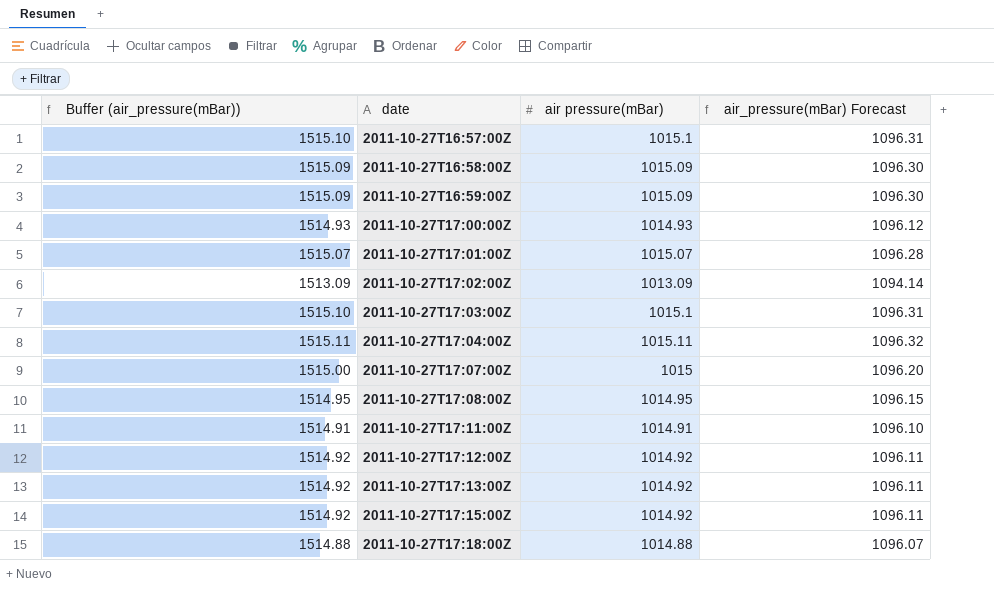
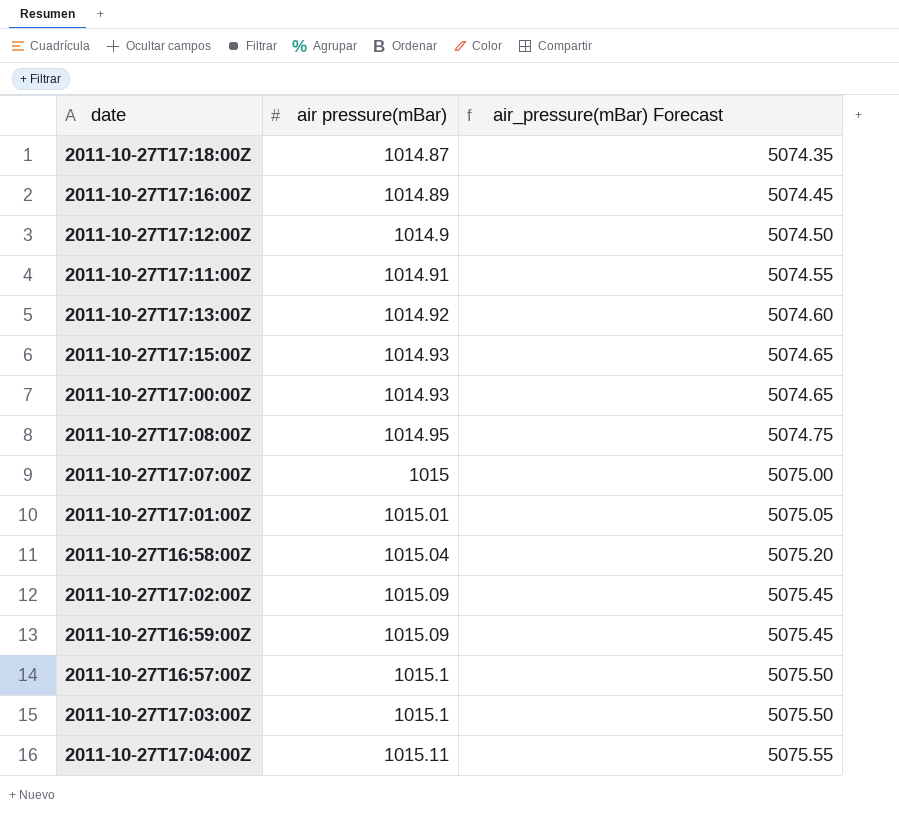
row order: date ascending -> air pressure(mBar) ascending
column Buffer (air_pressure(mBar)) | formula: [air pressure(mBar)] + 500 -> none
column air_pressure(mBar) Forecast | formula: [air pressure(mBar)] * 1.08 -> [air pressure(mBar)] * 5
2011-10-27T17:18:00Z | air pressure(mBar): 1014.88 -> 1014.87
row 2011-10-27T17:16:00Z: none -> 1014.89 | 5074.45
2011-10-27T17:12:00Z | air pressure(mBar): 1014.92 -> 1014.9
2011-10-27T17:15:00Z | air pressure(mBar): 1014.92 -> 1014.93
2011-10-27T17:01:00Z | air pressure(mBar): 1015.07 -> 1015.01
2011-10-27T16:58:00Z | air pressure(mBar): 1015.09 -> 1015.04
2011-10-27T17:02:00Z | air pressure(mBar): 1013.09 -> 1015.09

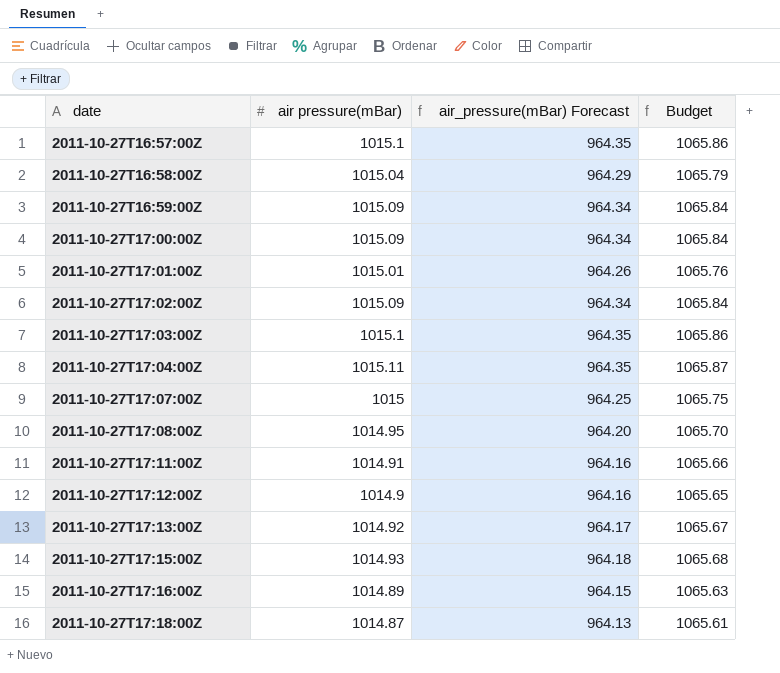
row order: air pressure(mBar) ascending -> date ascending
column air_pressure(mBar) Forecast | formula: [air pressure(mBar)] * 5 -> [air pressure(mBar)] * 0.95
column Budget | formula: none -> [air pressure(mBar)] * 1.05
2011-10-27T17:00:00Z | air pressure(mBar): 1014.93 -> 1015.09

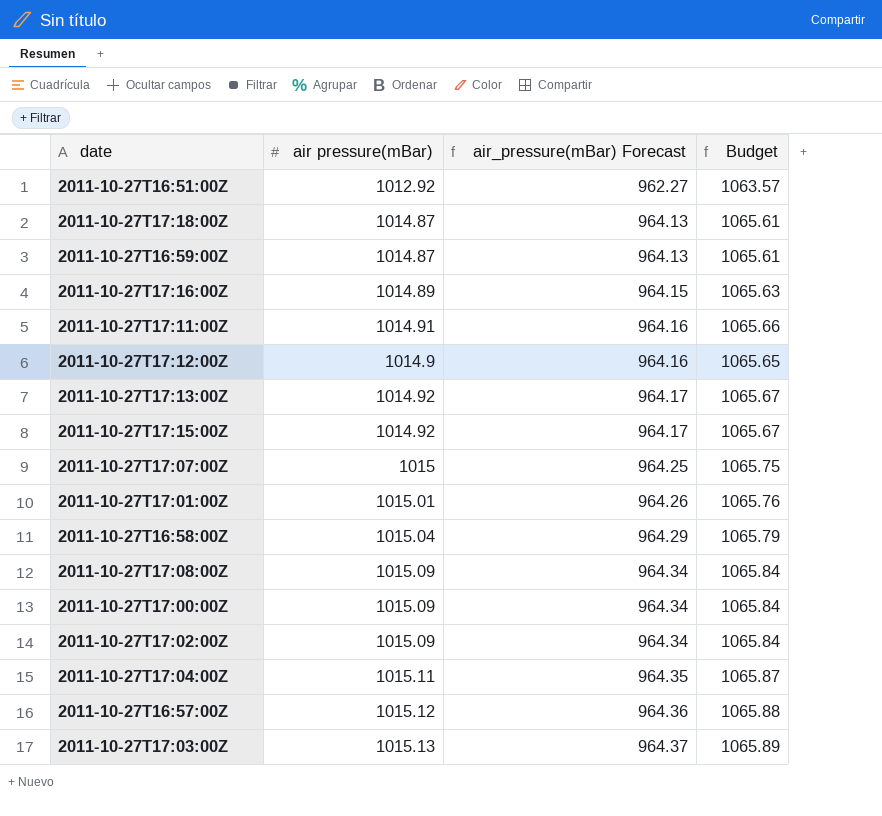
row order: date ascending -> air_pressure(mBar) Forecast ascending
row 2011-10-27T16:51:00Z: none -> 1012.92 | 962.27 | 1063.57
2011-10-27T16:59:00Z | air pressure(mBar): 1015.09 -> 1014.87
2011-10-27T16:59:00Z | air_pressure(mBar) Forecast: 964.34 -> 964.13
2011-10-27T16:59:00Z | Budget: 1065.84 -> 1065.61
2011-10-27T17:15:00Z | air pressure(mBar): 1014.93 -> 1014.92
2011-10-27T17:15:00Z | air_pressure(mBar) Forecast: 964.18 -> 964.17
2011-10-27T17:15:00Z | Budget: 1065.68 -> 1065.67
2011-10-27T17:08:00Z | air pressure(mBar): 1014.95 -> 1015.09
2011-10-27T17:08:00Z | air_pressure(mBar) Forecast: 964.20 -> 964.34
2011-10-27T17:08:00Z | Budget: 1065.70 -> 1065.84
2011-10-27T16:57:00Z | air pressure(mBar): 1015.1 -> 1015.12
2011-10-27T16:57:00Z | air_pressure(mBar) Forecast: 964.35 -> 964.36
2011-10-27T16:57:00Z | Budget: 1065.86 -> 1065.88
2011-10-27T17:03:00Z | air pressure(mBar): 1015.1 -> 1015.13
2011-10-27T17:03:00Z | air_pressure(mBar) Forecast: 964.35 -> 964.37
2011-10-27T17:03:00Z | Budget: 1065.86 -> 1065.89

